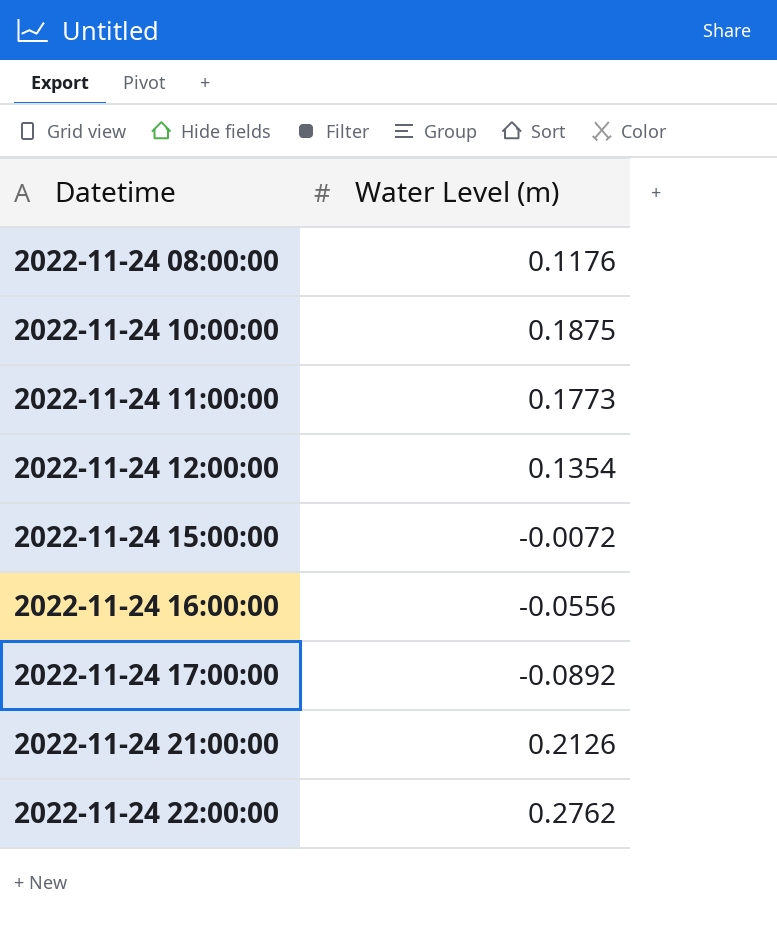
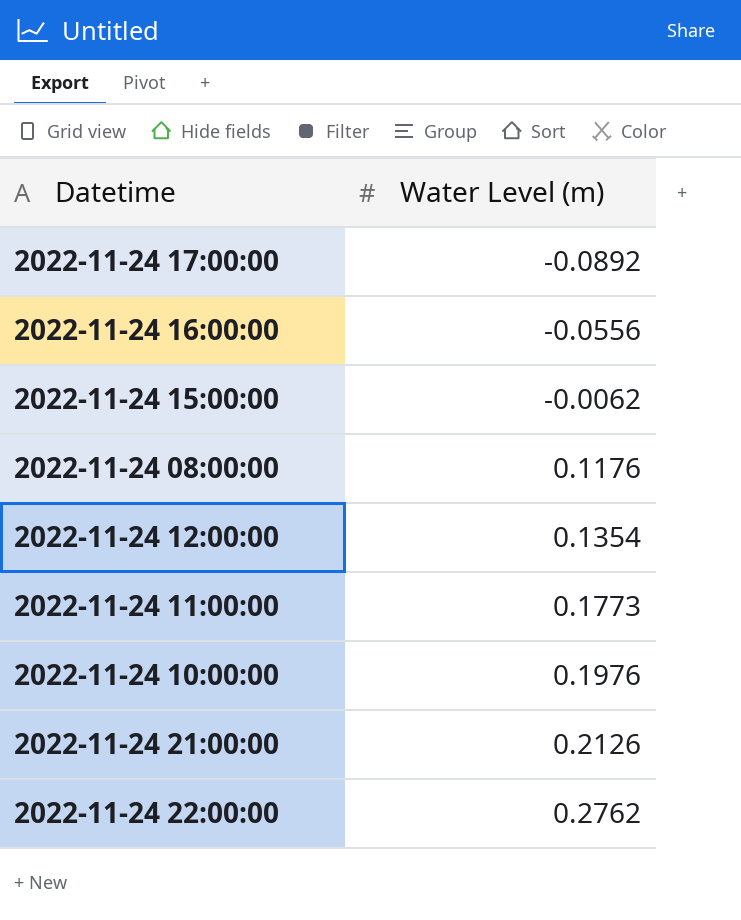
row order: Datetime ascending -> Water Level (m) ascending
2022-11-24 15:00:00 | Water Level (m): -0.0072 -> -0.0062
2022-11-24 10:00:00 | Water Level (m): 0.1875 -> 0.1976

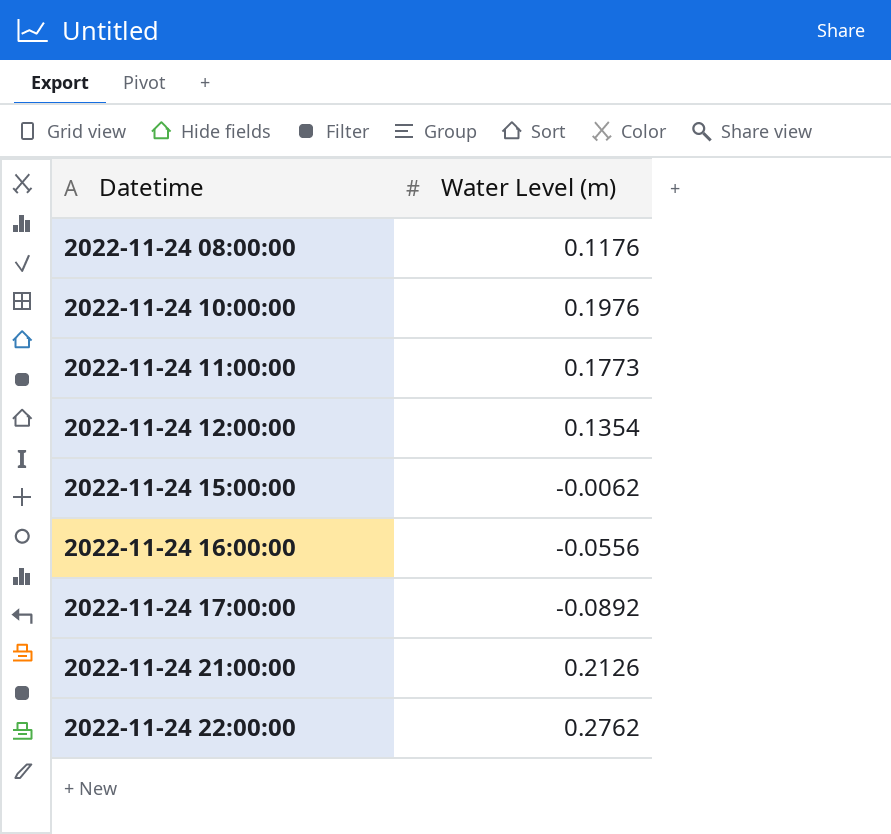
row order: Water Level (m) ascending -> Datetime ascending

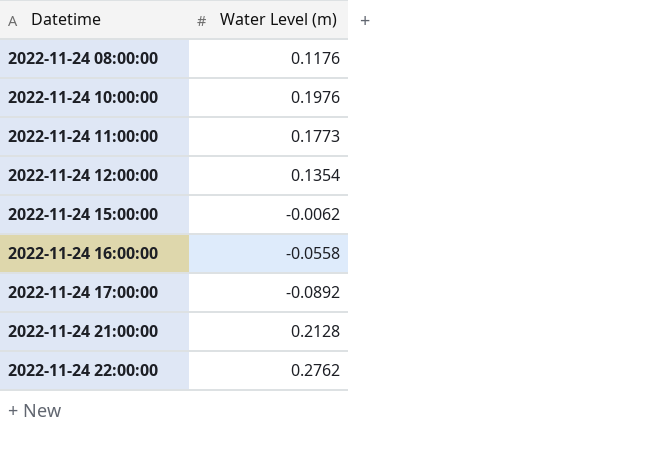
2022-11-24 16:00:00 | Water Level (m): -0.0556 -> -0.0558
2022-11-24 21:00:00 | Water Level (m): 0.2126 -> 0.2128

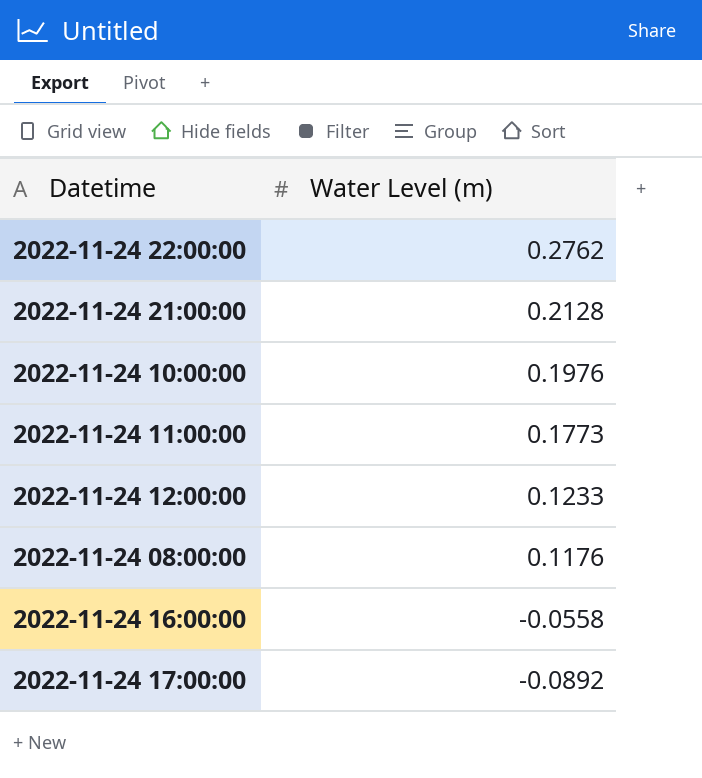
row order: Datetime ascending -> Water Level (m) descending
row 2022-11-24 15:00:00: -0.0062 -> none
2022-11-24 12:00:00 | Water Level (m): 0.1354 -> 0.1233

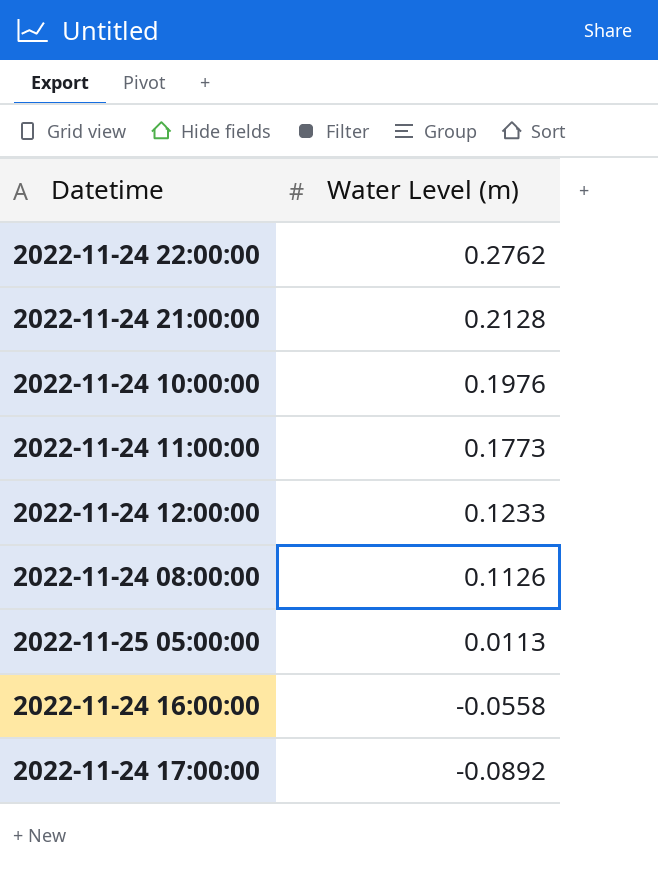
2022-11-24 08:00:00 | Water Level (m): 0.1176 -> 0.1126
row 2022-11-25 05:00:00: none -> 0.0113

